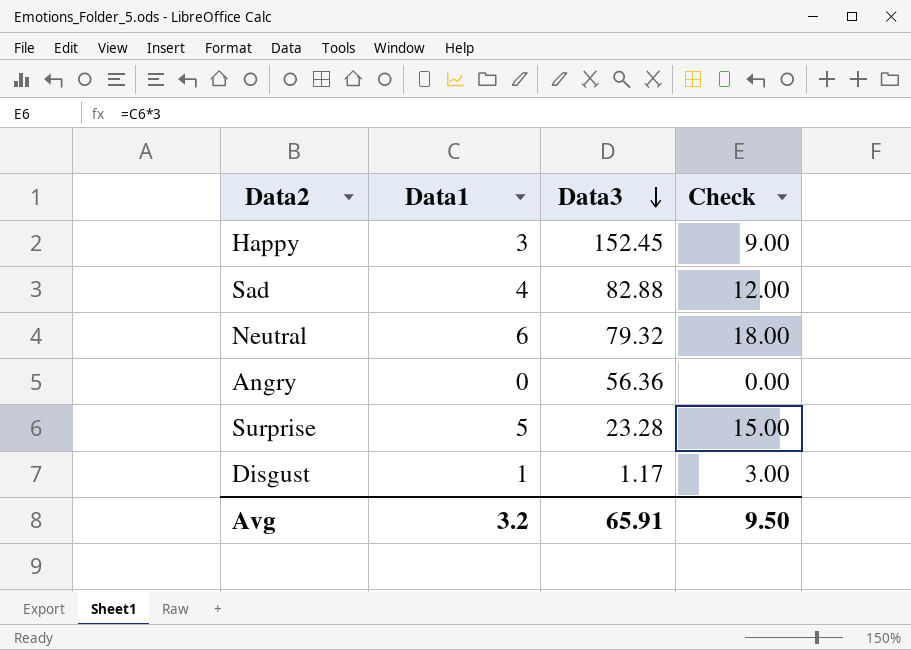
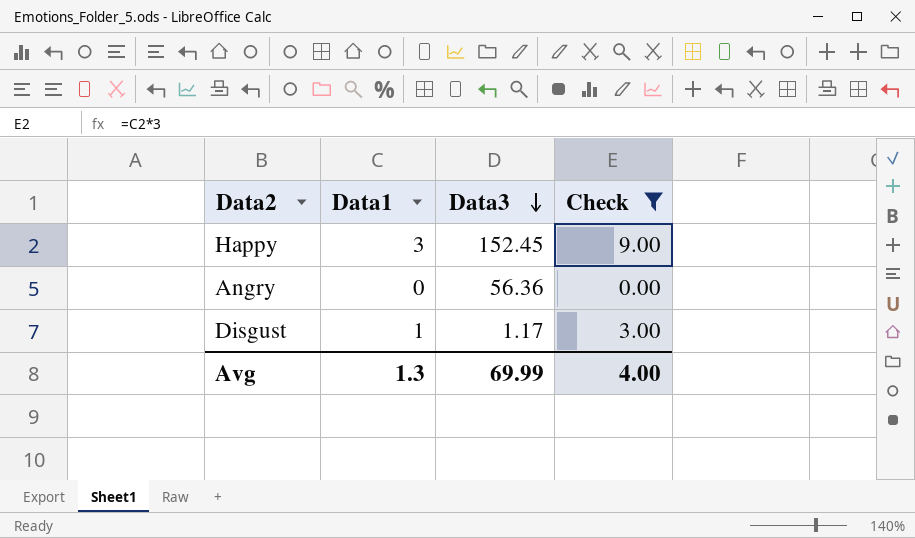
filter: none -> Check <= 9.00
Avg | Data1: 3.2 -> 1.3
Avg | Data3: 65.91 -> 69.99
Avg | Check: 9.50 -> 4.00

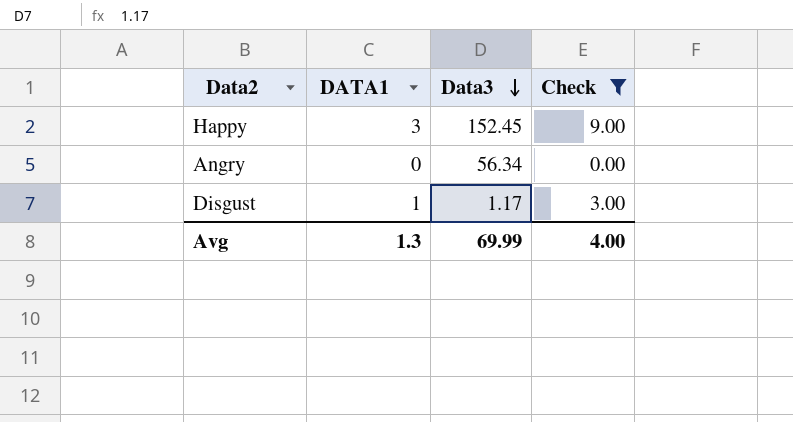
column name: Data1 -> DATA1
Angry | Data3: 56.36 -> 56.34

